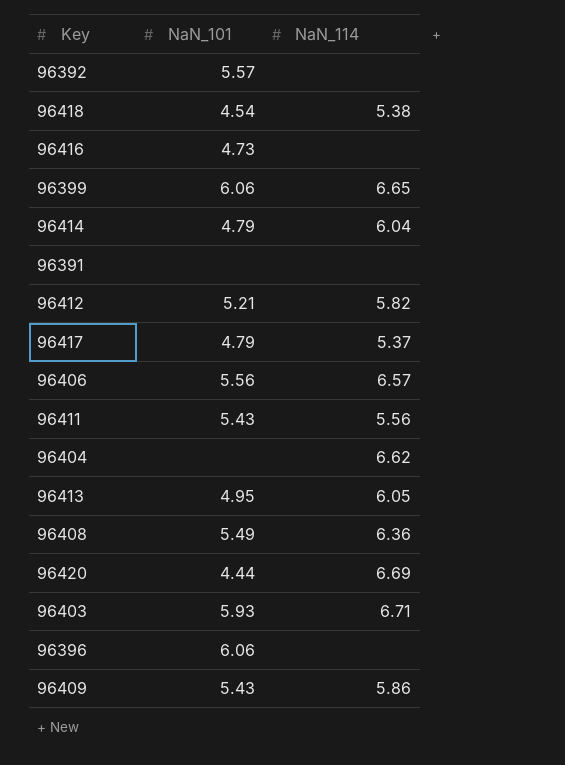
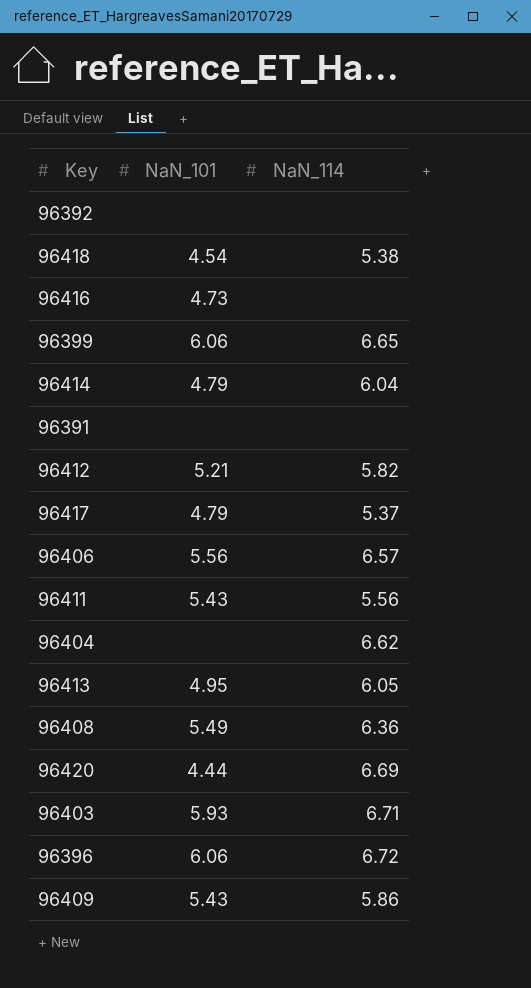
96392 | NaN_101: 5.57 -> none
96396 | NaN_114: none -> 6.72

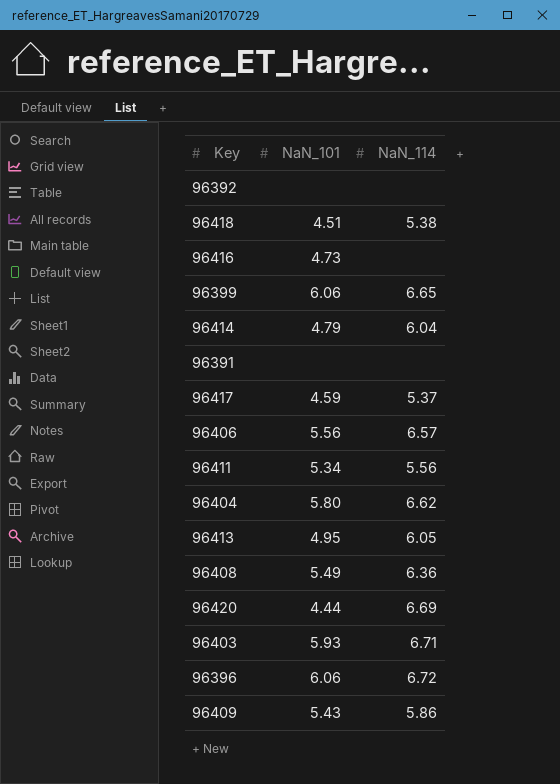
row 96412: 5.21 | 5.82 -> none
96418 | NaN_101: 4.54 -> 4.51
96417 | NaN_101: 4.79 -> 4.59
96411 | NaN_101: 5.43 -> 5.34
96404 | NaN_101: none -> 5.80

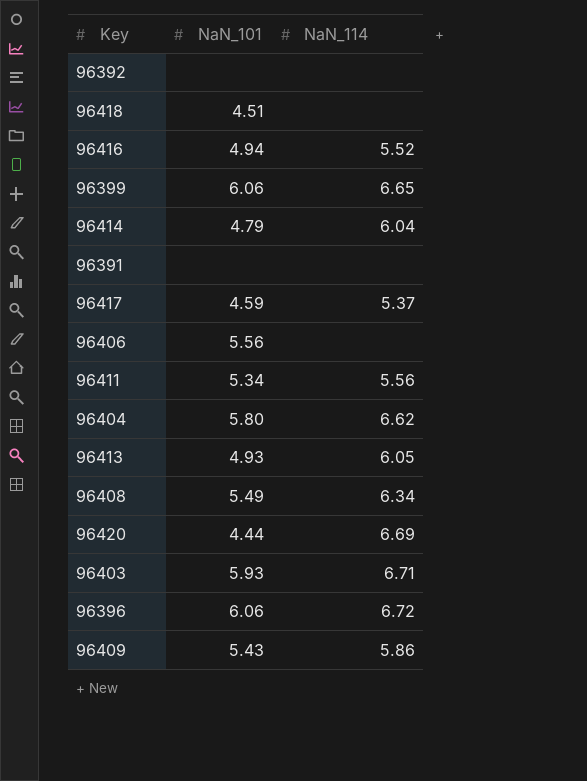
96418 | NaN_114: 5.38 -> none
96416 | NaN_101: 4.73 -> 4.94
96416 | NaN_114: none -> 5.52
96406 | NaN_114: 6.57 -> none
96413 | NaN_101: 4.95 -> 4.93
96408 | NaN_114: 6.36 -> 6.34

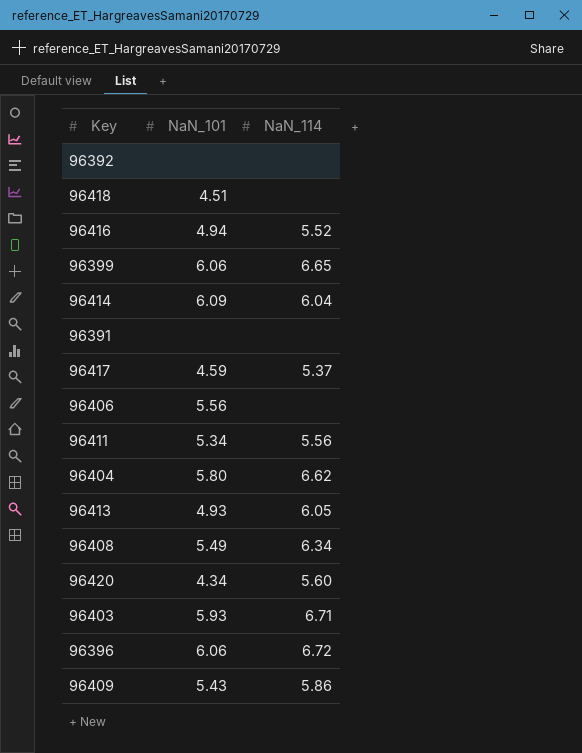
96414 | NaN_101: 4.79 -> 6.09
96420 | NaN_101: 4.44 -> 4.34
96420 | NaN_114: 6.69 -> 5.60

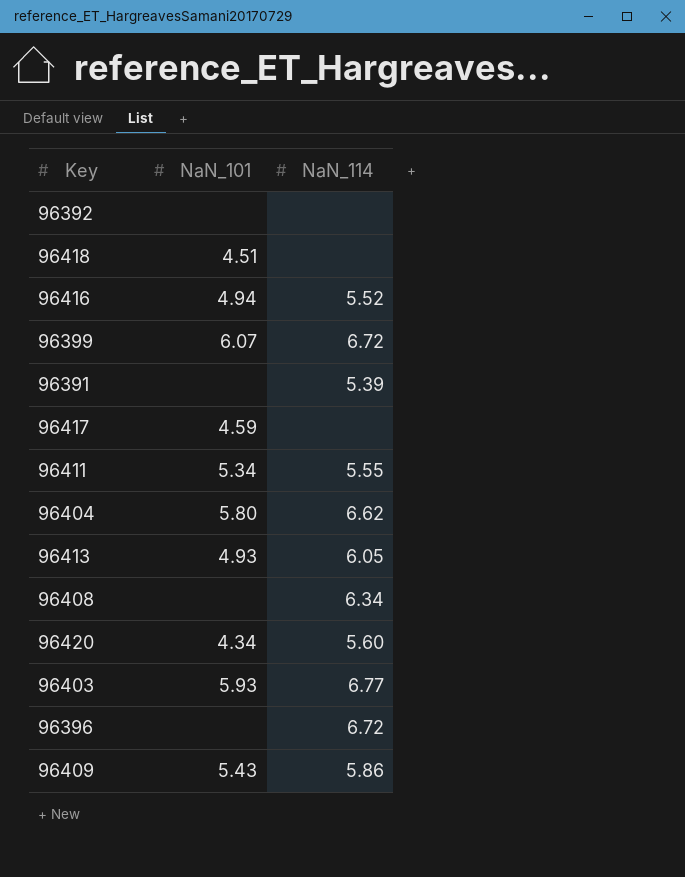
row 96414: 6.09 | 6.04 -> none
row 96406: 5.56 | none -> none
96399 | NaN_101: 6.06 -> 6.07
96399 | NaN_114: 6.65 -> 6.72
96391 | NaN_114: none -> 5.39
96417 | NaN_114: 5.37 -> none
96411 | NaN_114: 5.56 -> 5.55
96408 | NaN_101: 5.49 -> none
96403 | NaN_114: 6.71 -> 6.77
96396 | NaN_101: 6.06 -> none

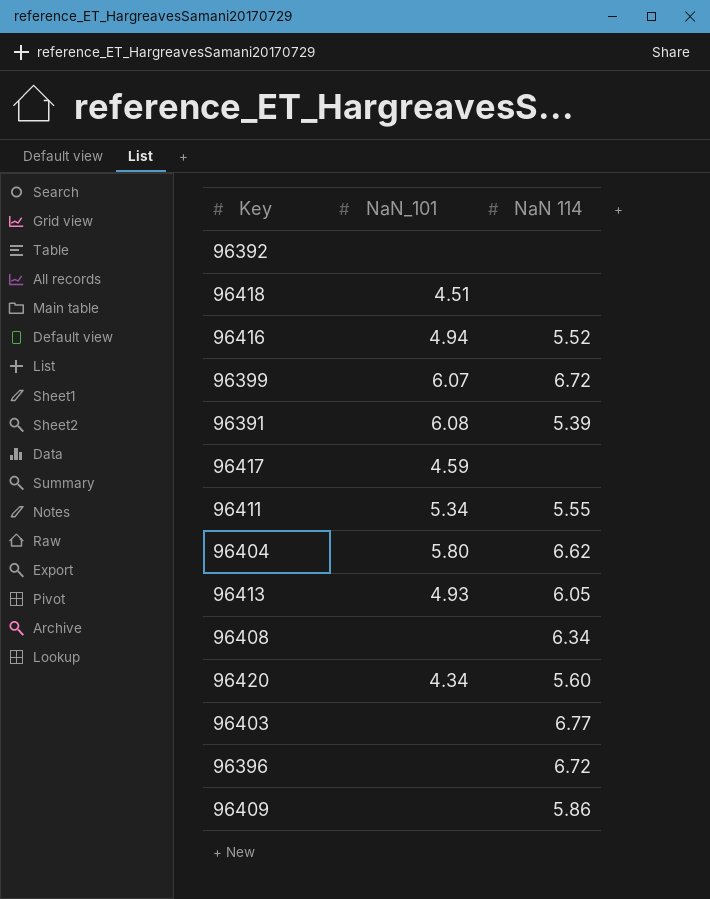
column name: NaN_114 -> NaN 114
96391 | NaN_101: none -> 6.08
96403 | NaN_101: 5.93 -> none
96409 | NaN_101: 5.43 -> none

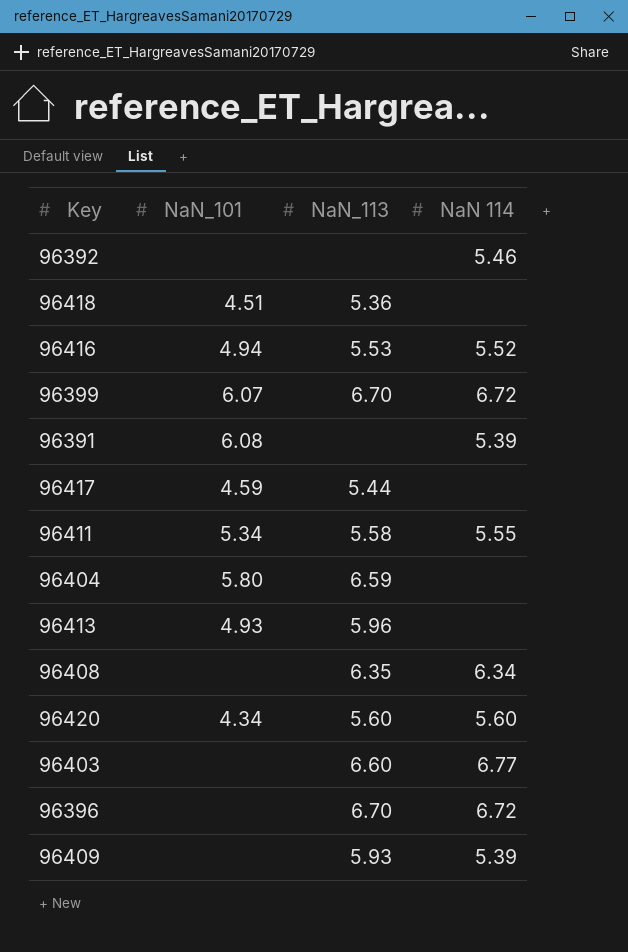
column NaN_113 | position: none -> 3
96392 | NaN 114: none -> 5.46
96404 | NaN 114: 6.62 -> none
96413 | NaN 114: 6.05 -> none
96409 | NaN 114: 5.86 -> 5.39

